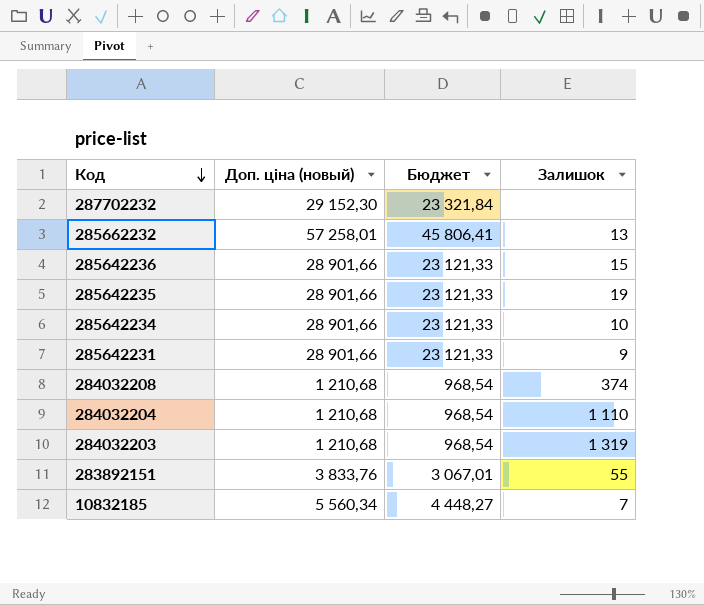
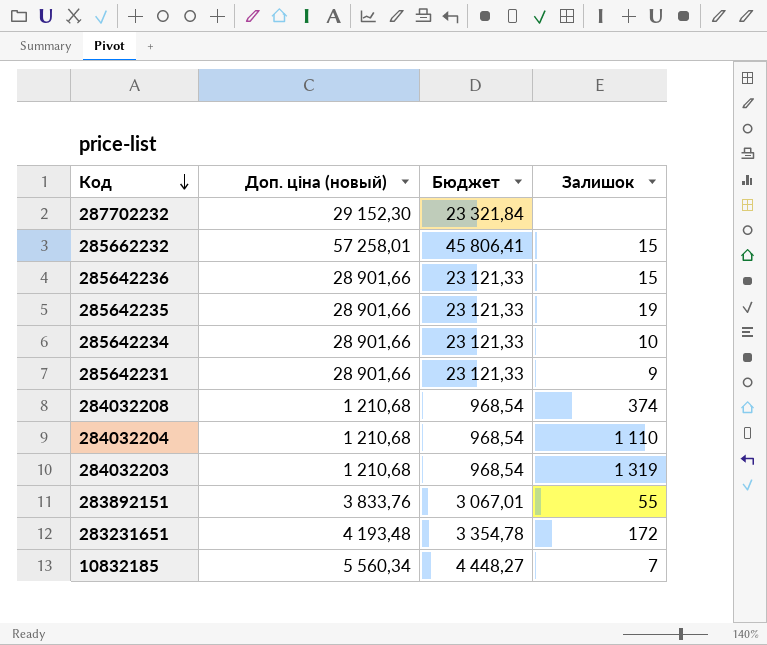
285662232 | Залишок: 13 -> 15
row 283231651: none -> 4 193,48 | 3 354,78 | 172

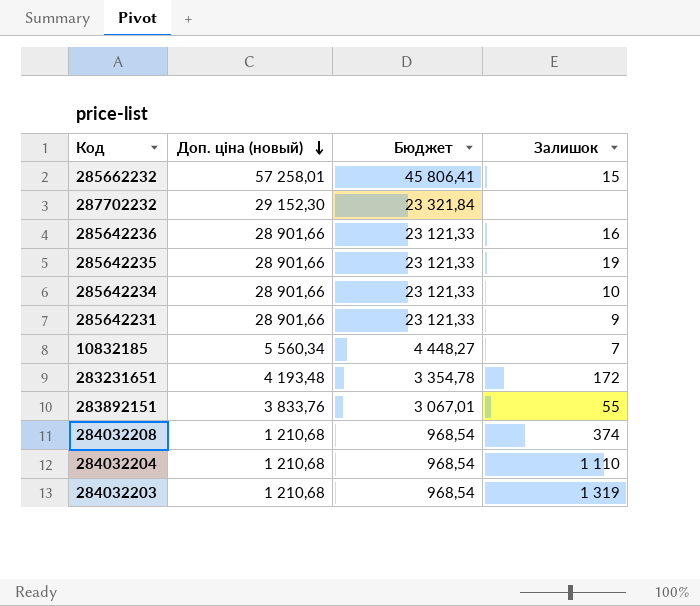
row order: Код descending -> Доп. ціна (новый) descending
285642236 | Залишок: 15 -> 16

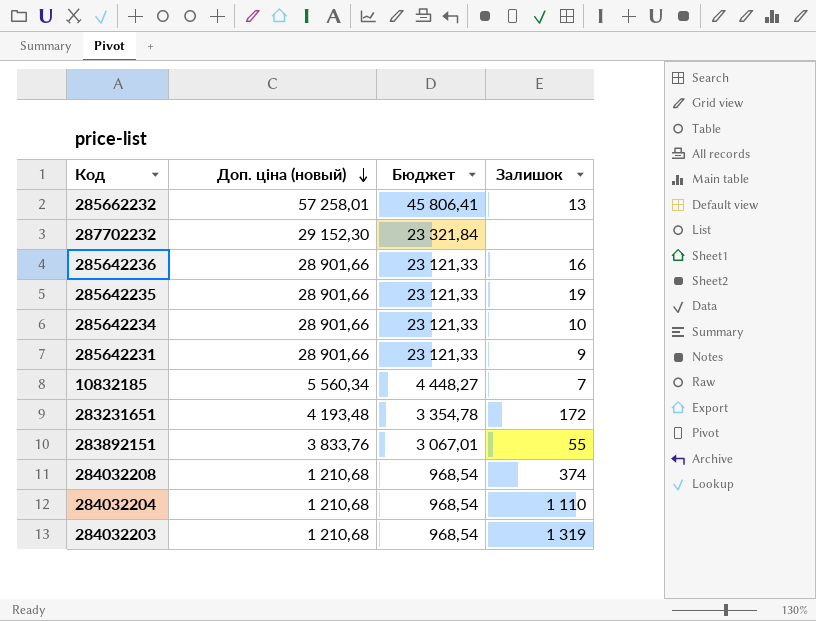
285662232 | Залишок: 15 -> 13

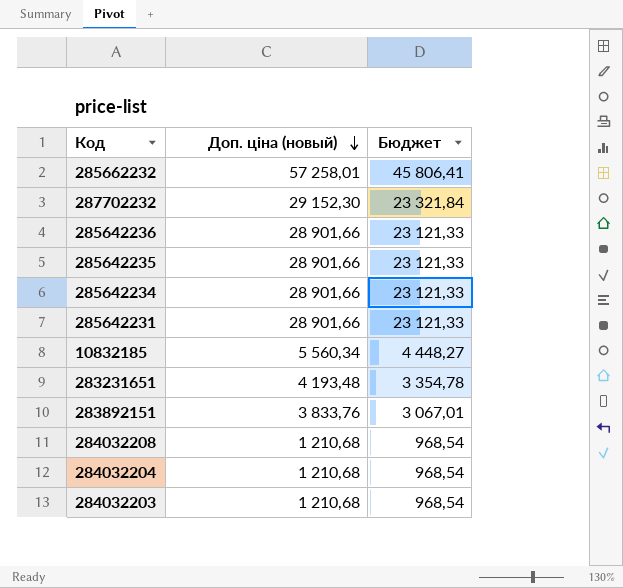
column Залишок | position: 4 -> none

